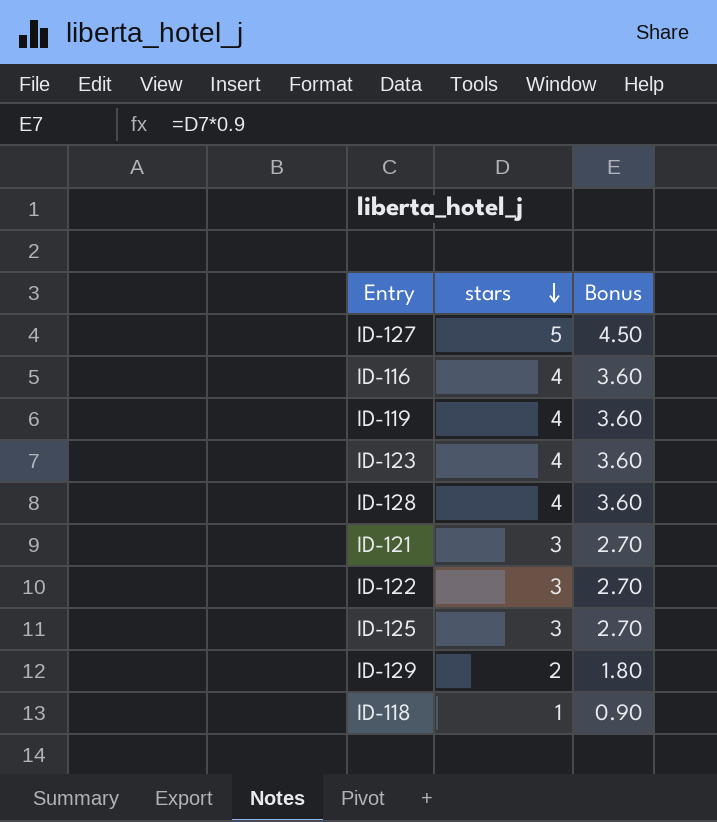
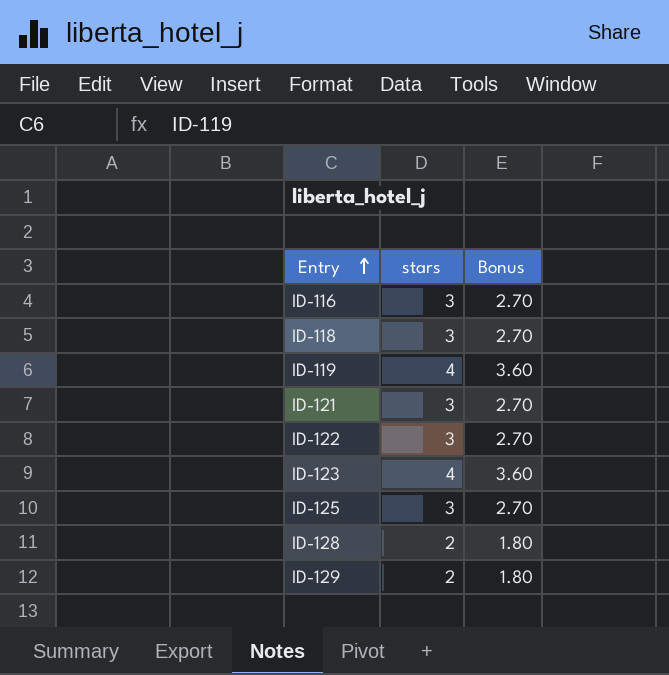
row order: stars descending -> Entry ascending
row ID-127: 5 | 4.50 -> none
ID-116 | stars: 4 -> 3
ID-116 | Bonus: 3.60 -> 2.70
ID-118 | stars: 1 -> 3
ID-118 | Bonus: 0.90 -> 2.70
ID-128 | stars: 4 -> 2
ID-128 | Bonus: 3.60 -> 1.80

